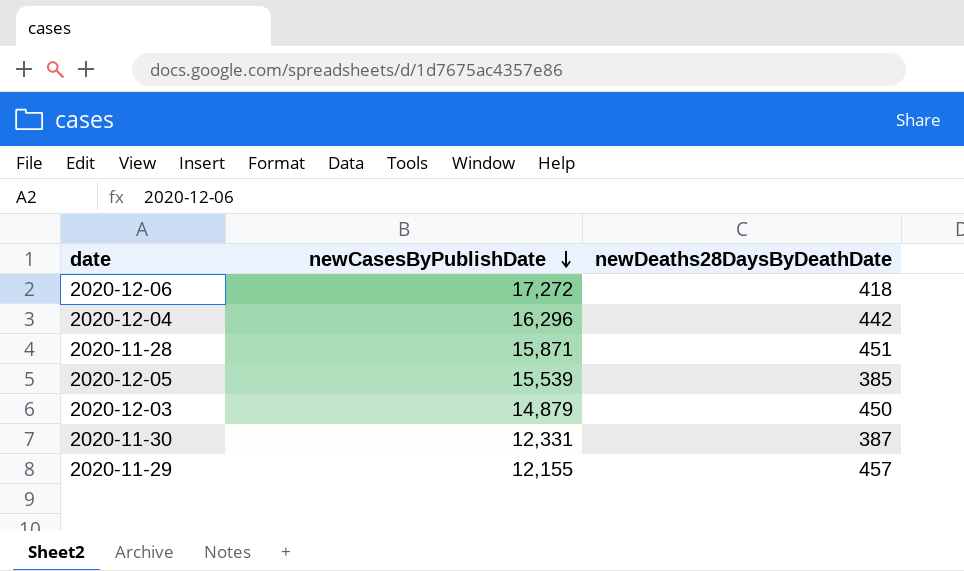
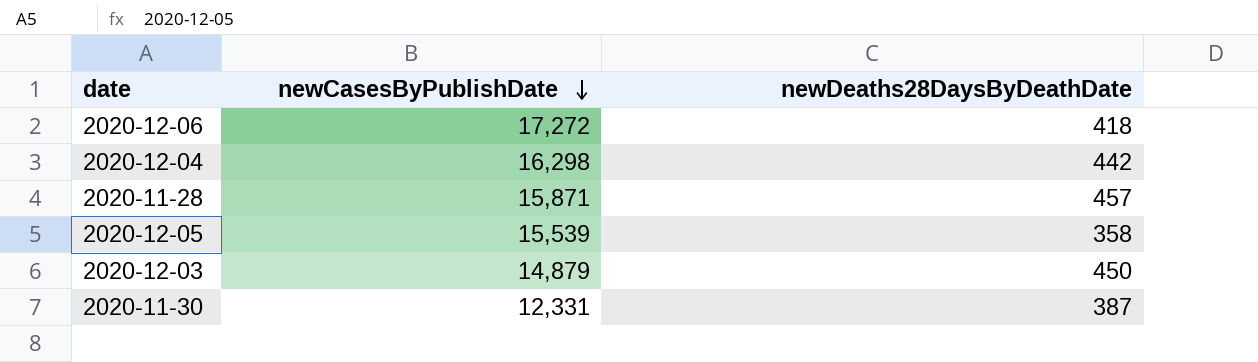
row 2020-11-29: 12,155 | 457 -> none
2020-12-04 | newCasesByPublishDate: 16,296 -> 16,298
2020-11-28 | newDeaths28DaysByDeathDate: 451 -> 457
2020-12-05 | newDeaths28DaysByDeathDate: 385 -> 358

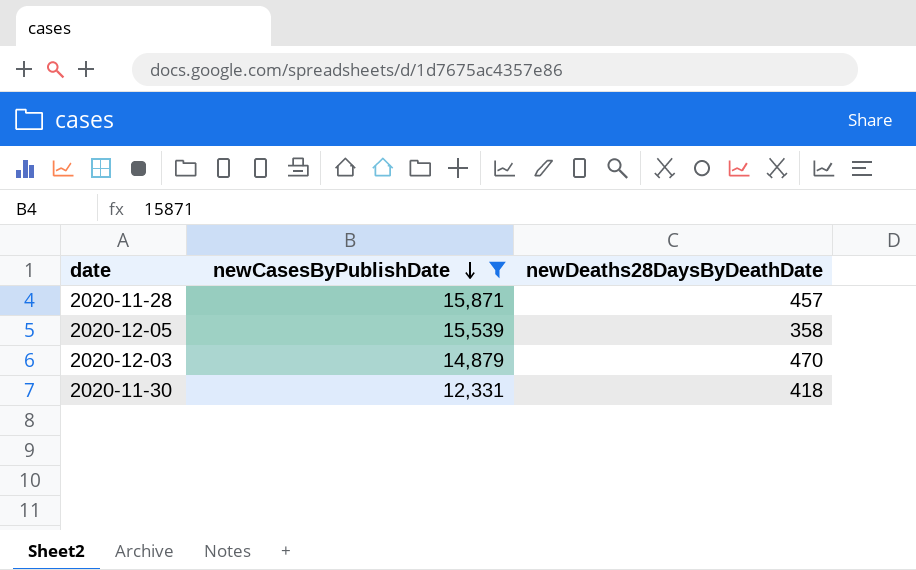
filter: none -> newCasesByPublishDate <= 15,871
2020-12-03 | newDeaths28DaysByDeathDate: 450 -> 470
2020-11-30 | newDeaths28DaysByDeathDate: 387 -> 418

